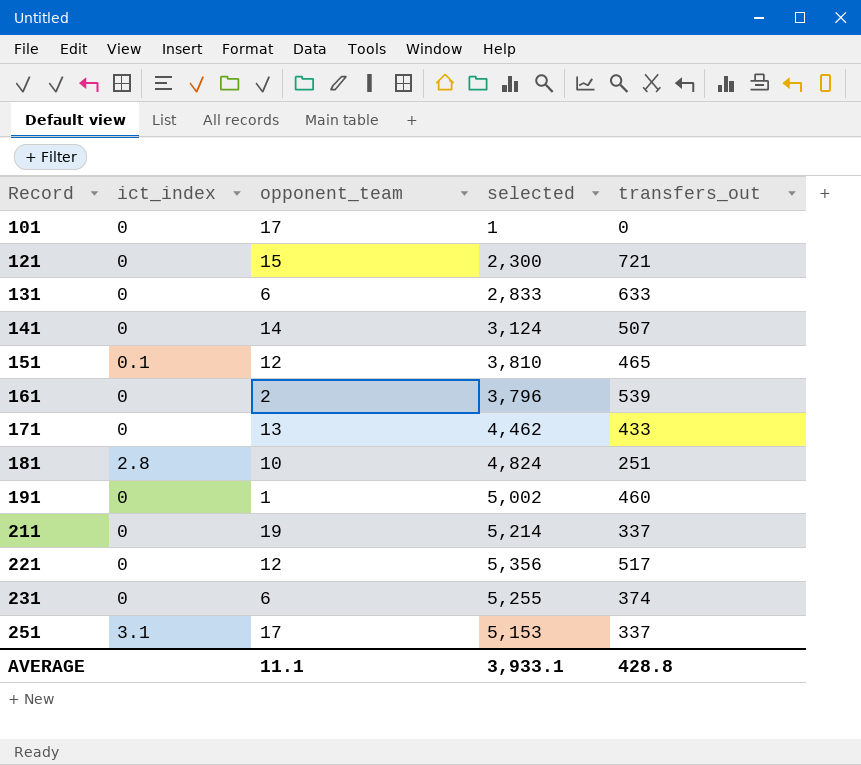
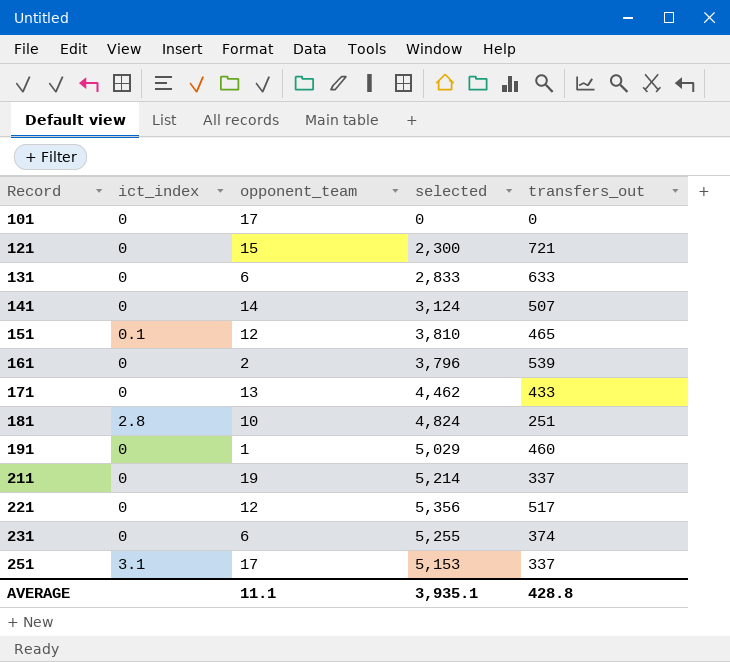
101 | selected: 1 -> 0
191 | selected: 5,002 -> 5,029
AVERAGE | selected: 3,933.1 -> 3,935.1

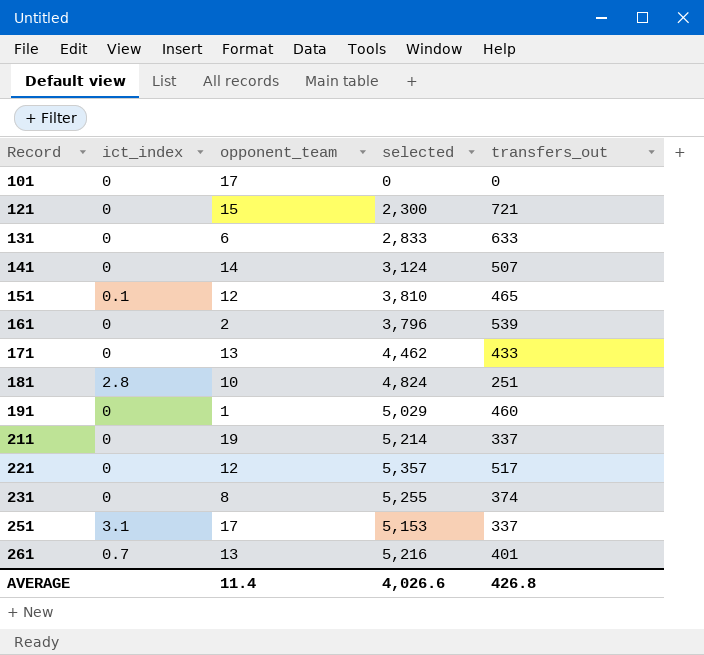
221 | selected: 5,356 -> 5,357
231 | opponent_team: 6 -> 8
row 261: none -> 0.7 | 13 | 5,216 | 401
AVERAGE | opponent_team: 11.1 -> 11.4
AVERAGE | selected: 3,935.1 -> 4,026.6
AVERAGE | transfers_out: 428.8 -> 426.8

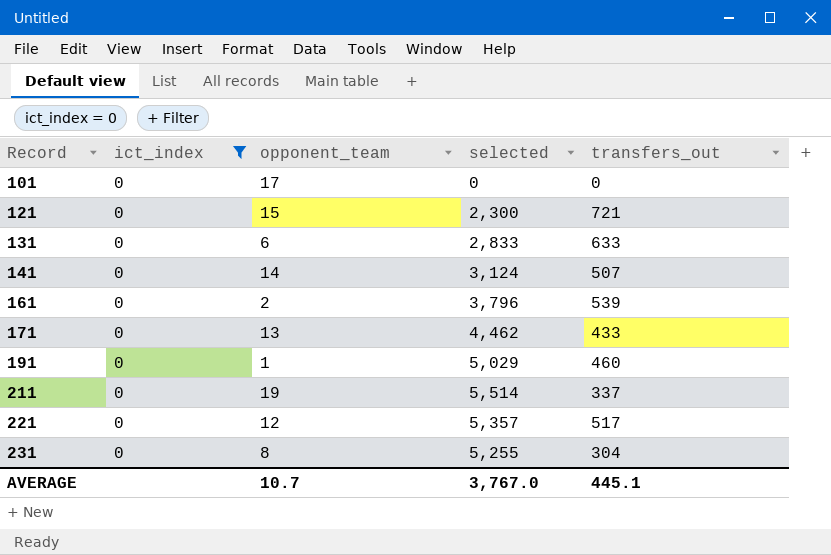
filter: none -> ict_index = 0
211 | selected: 5,214 -> 5,514
231 | transfers_out: 374 -> 304
AVERAGE | opponent_team: 11.4 -> 10.7
AVERAGE | selected: 4,026.6 -> 3,767.0
AVERAGE | transfers_out: 426.8 -> 445.1

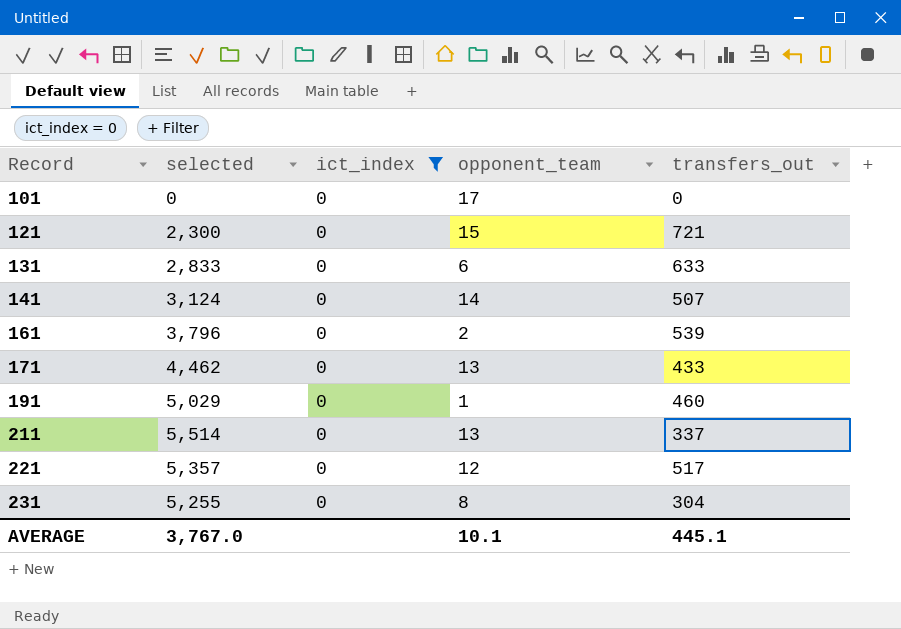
column selected | position: 4 -> 2
211 | opponent_team: 19 -> 13
AVERAGE | opponent_team: 10.7 -> 10.1

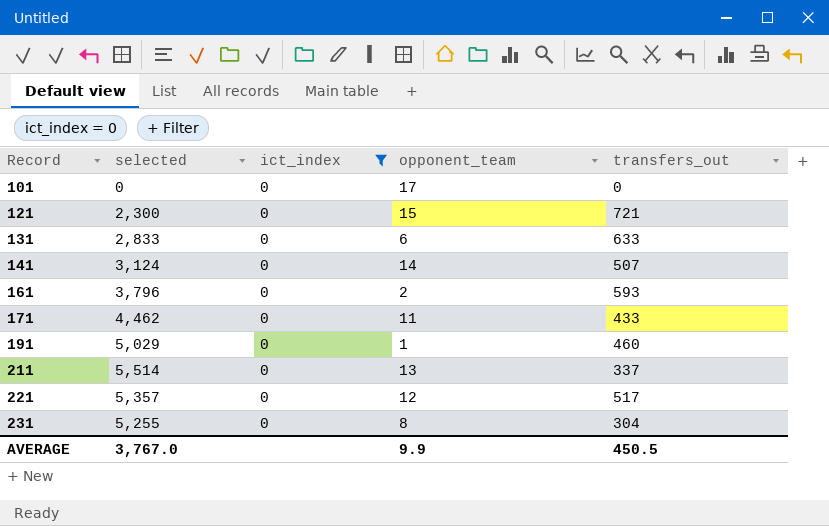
161 | transfers_out: 539 -> 593
171 | opponent_team: 13 -> 11
AVERAGE | opponent_team: 10.1 -> 9.9
AVERAGE | transfers_out: 445.1 -> 450.5

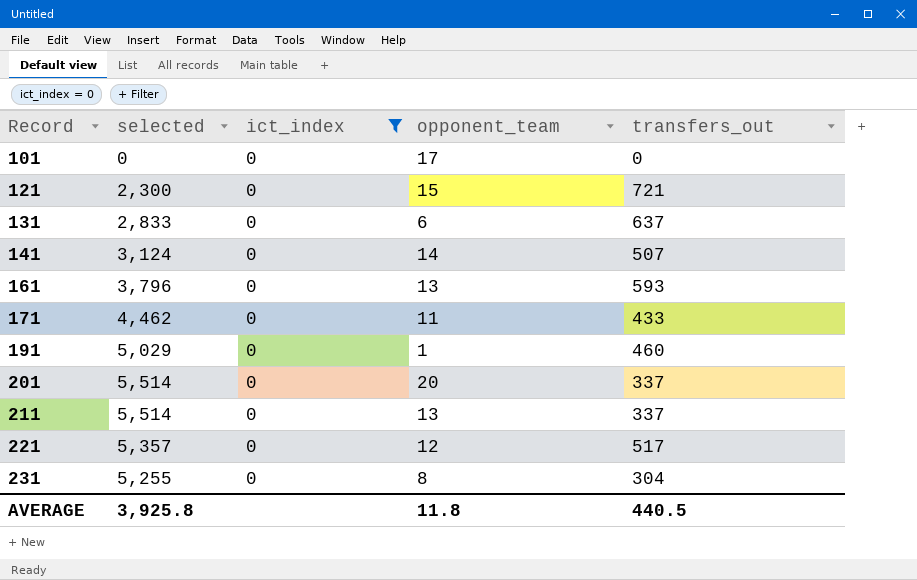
131 | transfers_out: 633 -> 637
161 | opponent_team: 2 -> 13
row 201: none -> 5,514 | 0 | 20 | 337
AVERAGE | selected: 3,767.0 -> 3,925.8
AVERAGE | opponent_team: 9.9 -> 11.8
AVERAGE | transfers_out: 450.5 -> 440.5

